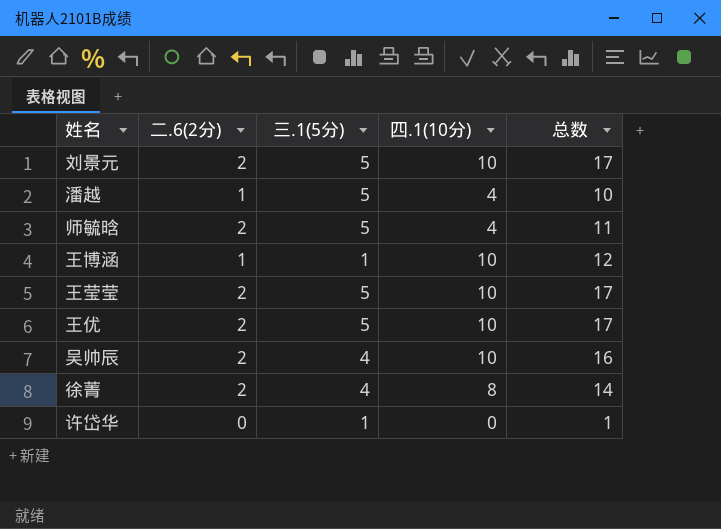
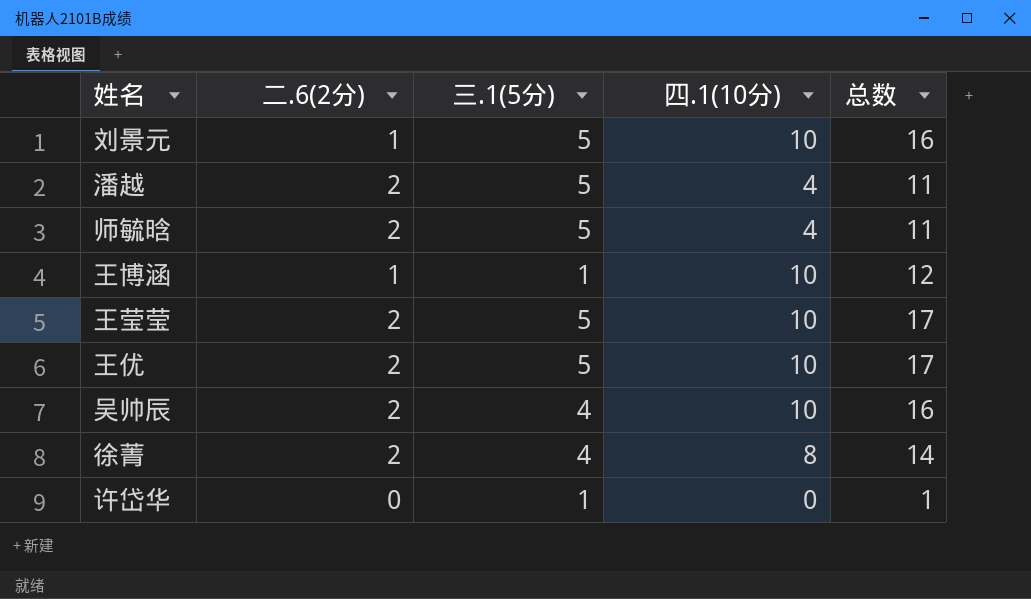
刘景元 | 二.6(2分): 2 -> 1
刘景元 | 总数: 17 -> 16
潘越 | 二.6(2分): 1 -> 2
潘越 | 总数: 10 -> 11

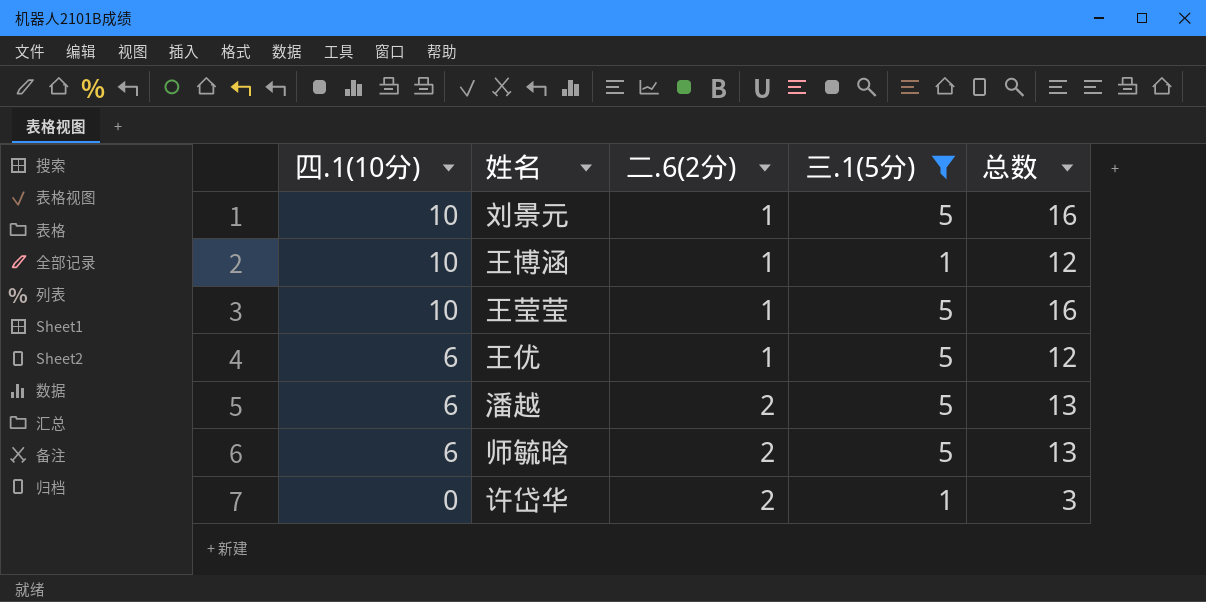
filter: none -> 三.1(5分) != 4
row order: none -> 四.1(10分) descending
column 四.1(10分) | position: 4 -> 1
王莹莹 | 二.6(2分): 2 -> 1
王莹莹 | 总数: 17 -> 16
王优 | 四.1(10分): 10 -> 6
王优 | 二.6(2分): 2 -> 1
王优 | 总数: 17 -> 12
潘越 | 四.1(10分): 4 -> 6
潘越 | 总数: 11 -> 13
师毓晗 | 四.1(10分): 4 -> 6
师毓晗 | 总数: 11 -> 13
许岱华 | 二.6(2分): 0 -> 2
许岱华 | 总数: 1 -> 3

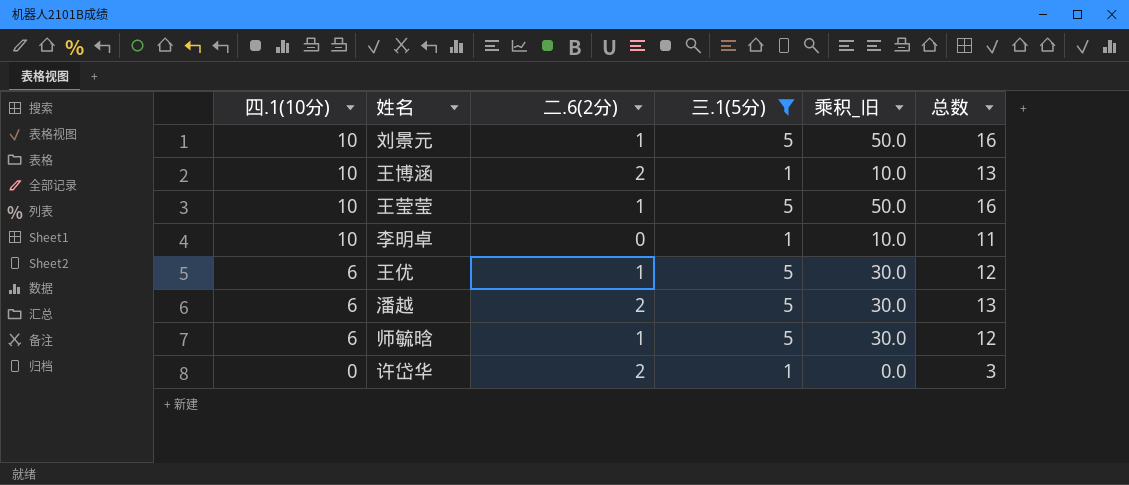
column 乘积_旧 | formula: none -> [四.1(10分)] * [三.1(5分)]
王博涵 | 二.6(2分): 1 -> 2
王博涵 | 总数: 12 -> 13
row 李明卓: none -> 10 | 0 | 1 | 10.0 | 11
师毓晗 | 二.6(2分): 2 -> 1
师毓晗 | 总数: 13 -> 12

